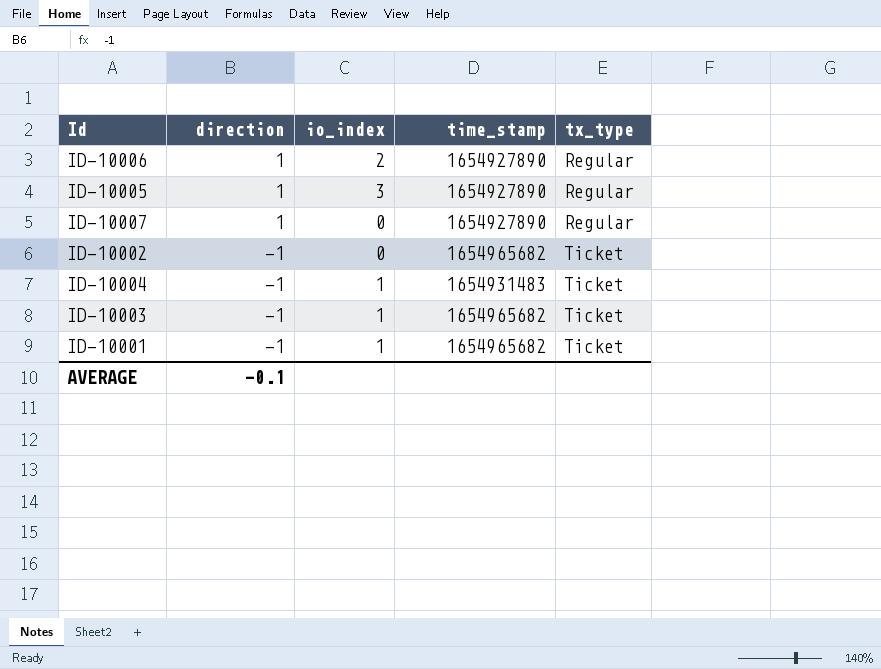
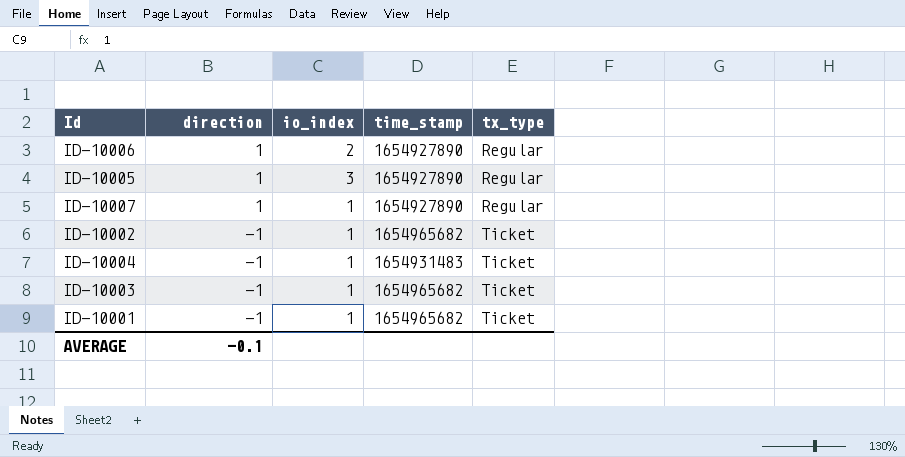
ID-10007 | io_index: 0 -> 1
ID-10002 | io_index: 0 -> 1

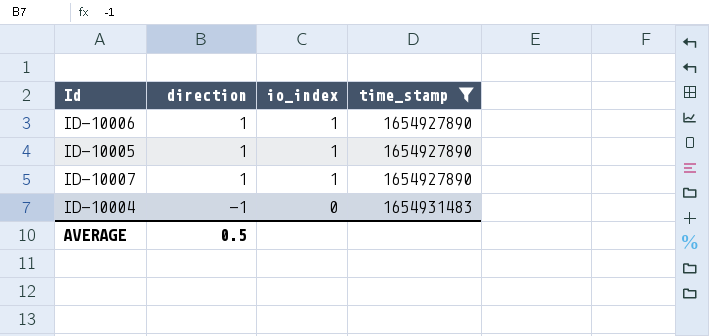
filter: none -> time_stamp != 1654965682
column tx_type | position: 5 -> none
ID-10006 | io_index: 2 -> 1
ID-10005 | io_index: 3 -> 1
ID-10004 | io_index: 1 -> 0
AVERAGE | direction: -0.1 -> 0.5

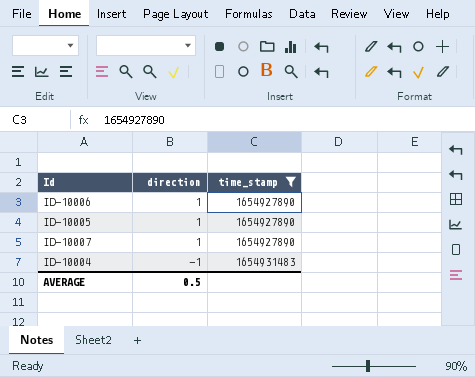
column io_index | position: 3 -> none

